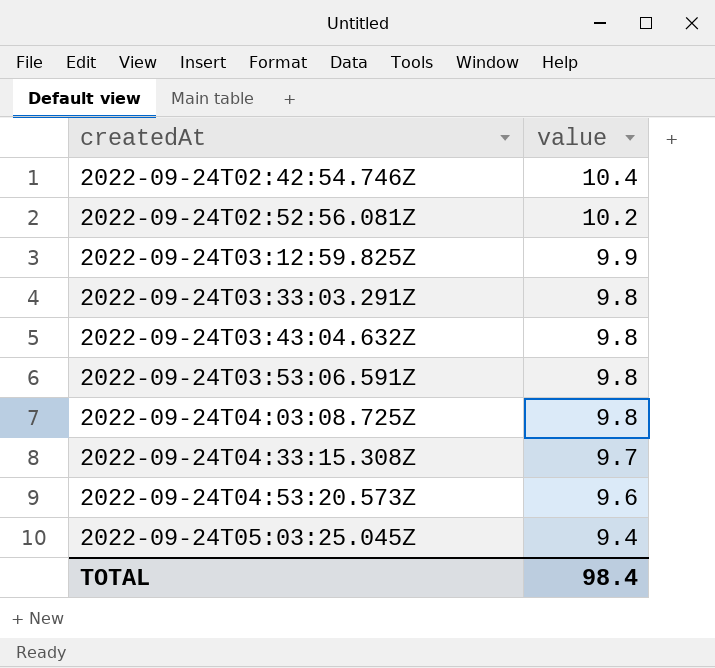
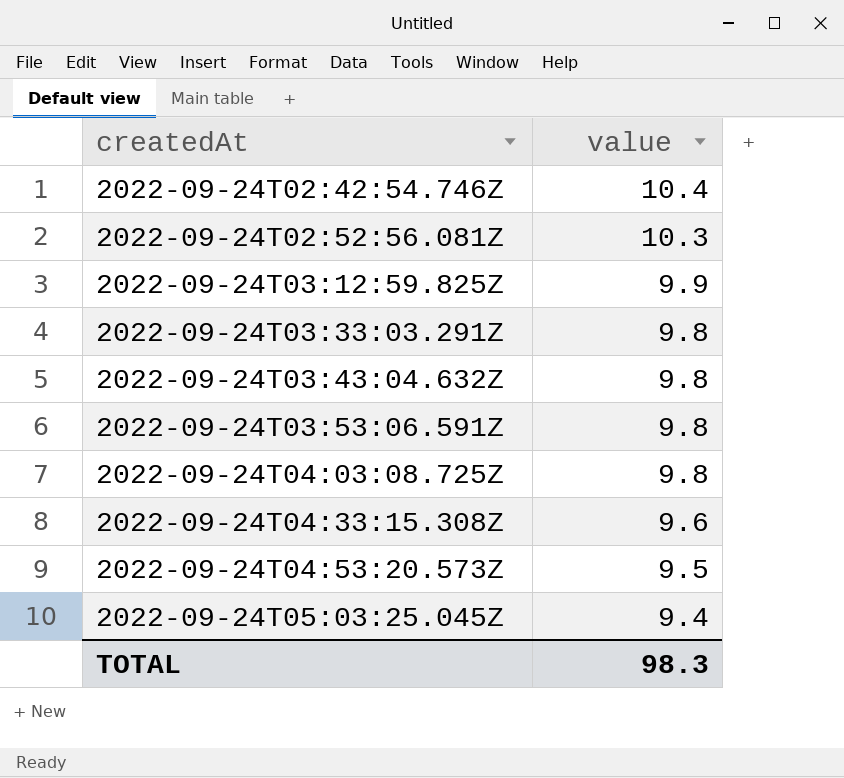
2022-09-24T02:52:56.081Z | value: 10.2 -> 10.3
2022-09-24T04:33:15.308Z | value: 9.7 -> 9.6
2022-09-24T04:53:20.573Z | value: 9.6 -> 9.5
TOTAL | value: 98.4 -> 98.3

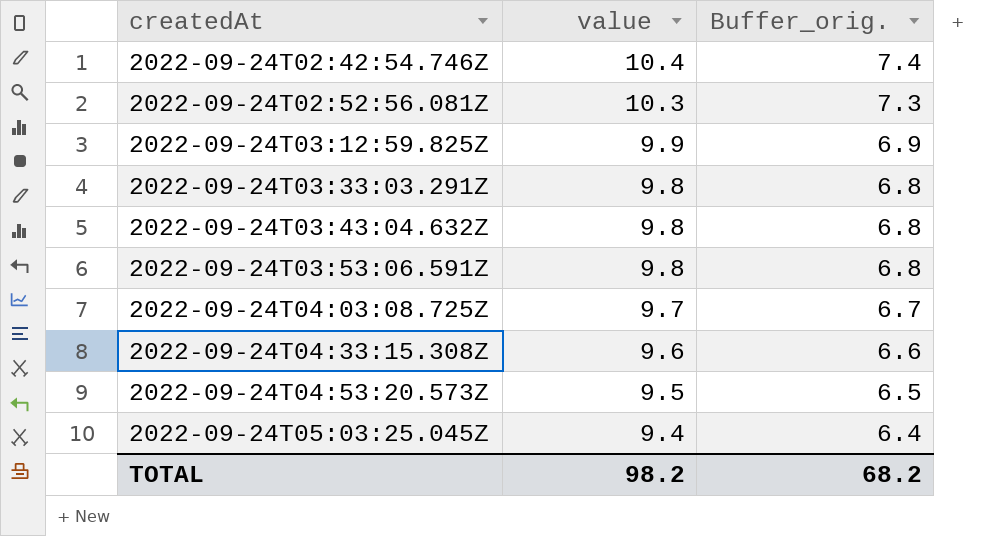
column Buffer_orig. | formula: none -> [value] - 3
2022-09-24T04:03:08.725Z | value: 9.8 -> 9.7
TOTAL | value: 98.3 -> 98.2

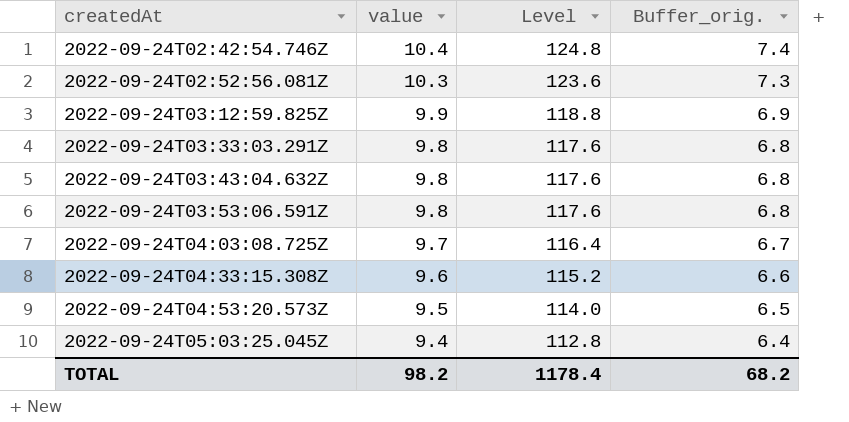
column Level | formula: none -> [value] * 12

